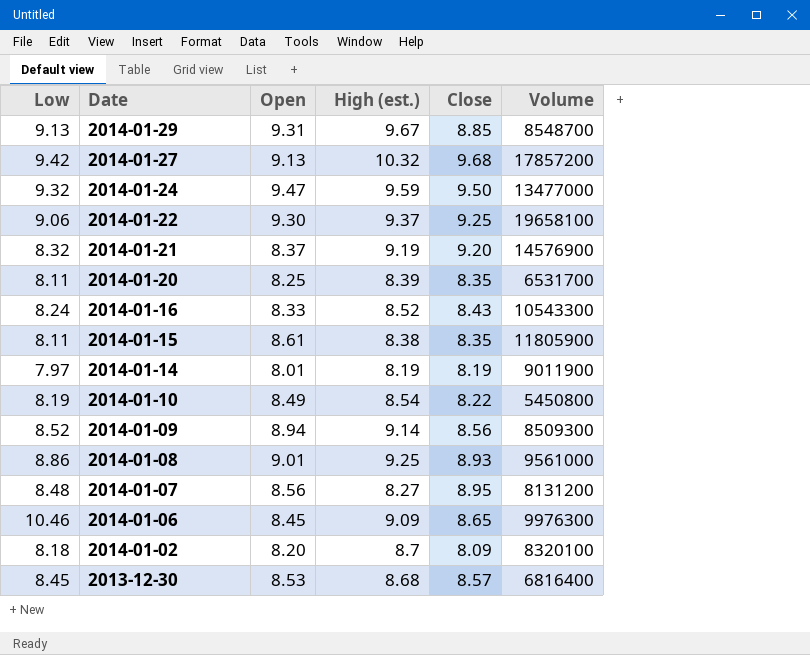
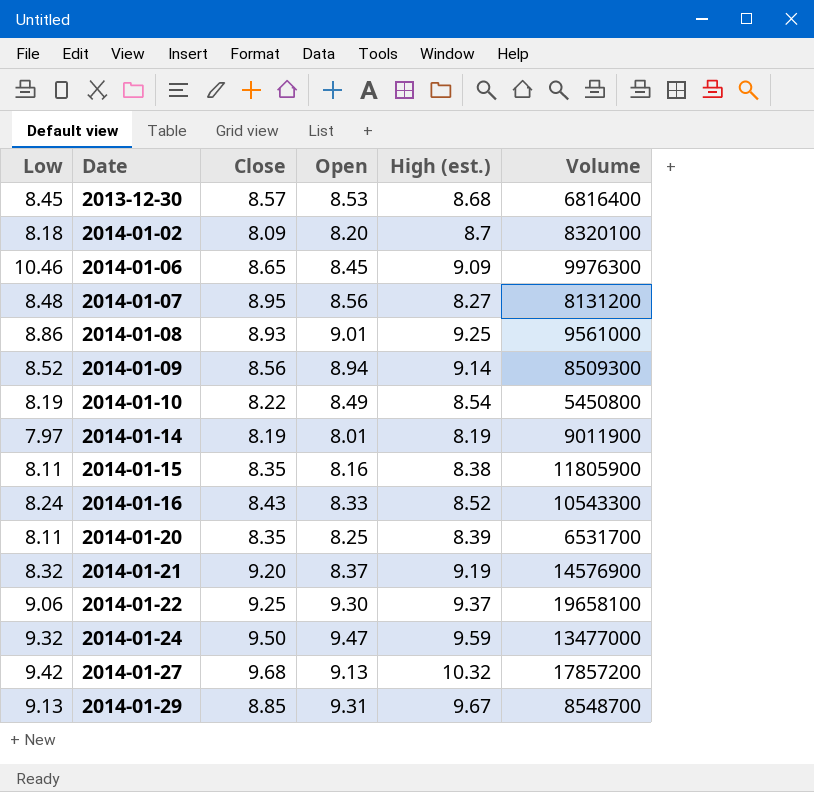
row order: Date descending -> Date ascending
column Close | position: 5 -> 3
2014-01-15 | Open: 8.61 -> 8.16

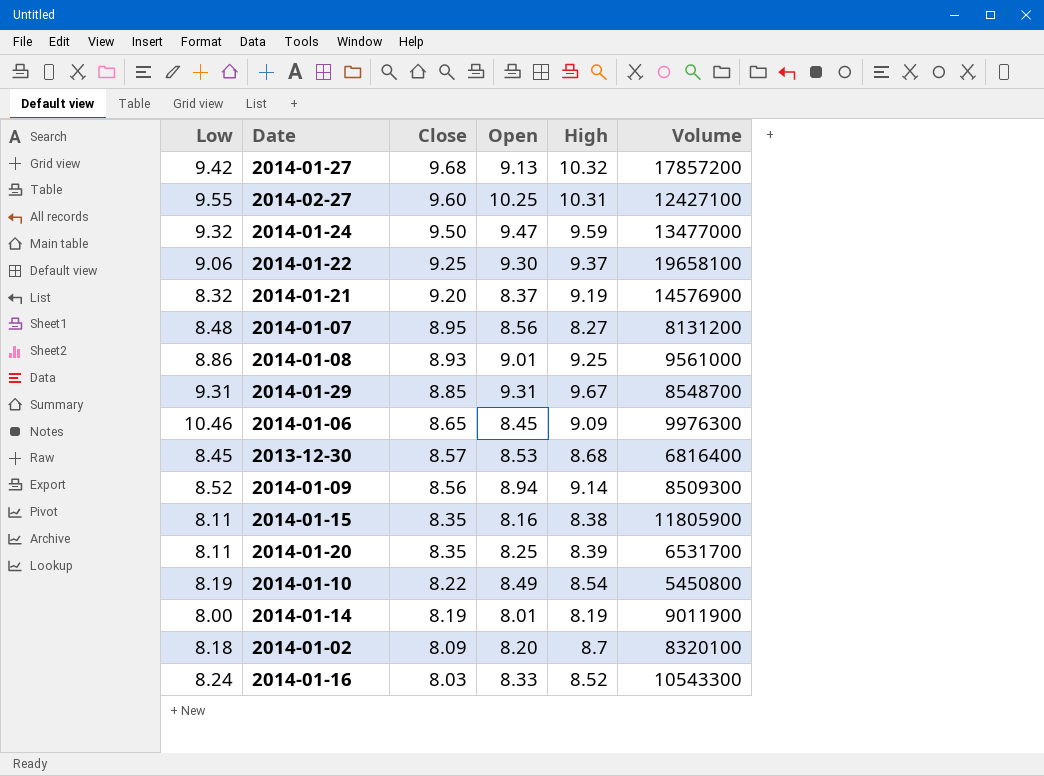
row order: Date ascending -> Close descending
column name: High (est.) -> High
row 2014-02-27: none -> 9.55 | 9.60 | 10.25 | 10.31 | 12427100
2014-01-29 | Low: 9.13 -> 9.31
2014-01-14 | Low: 7.97 -> 8.00
2014-01-16 | Close: 8.43 -> 8.03

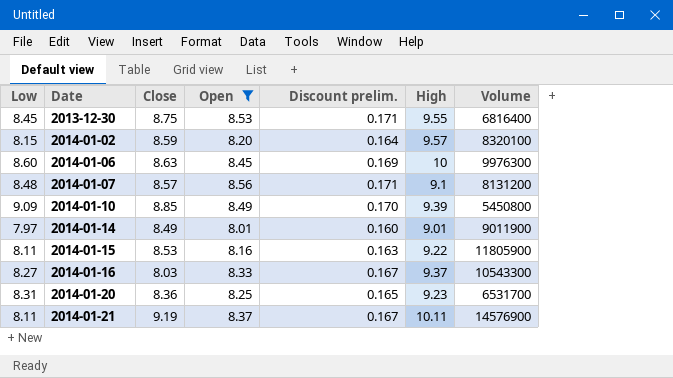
filter: none -> Open <= 8.56
row order: Close descending -> Date ascending
column Discount prelim. | formula: none -> [Open] * 0.02
2013-12-30 | Close: 8.57 -> 8.75
2013-12-30 | High: 8.68 -> 9.55
2014-01-02 | Low: 8.18 -> 8.15
2014-01-02 | Close: 8.09 -> 8.59
2014-01-02 | High: 8.7 -> 9.57
2014-01-06 | Low: 10.46 -> 8.60
2014-01-06 | Close: 8.65 -> 8.63
2014-01-06 | High: 9.09 -> 10
2014-01-07 | Close: 8.95 -> 8.57
2014-01-07 | High: 8.27 -> 9.1
2014-01-10 | Low: 8.19 -> 9.09
2014-01-10 | Close: 8.22 -> 8.85
2014-01-10 | High: 8.54 -> 9.39
2014-01-14 | Low: 8.00 -> 7.97
2014-01-14 | Close: 8.19 -> 8.49
2014-01-14 | High: 8.19 -> 9.01
2014-01-15 | Close: 8.35 -> 8.53
2014-01-15 | High: 8.38 -> 9.22
2014-01-16 | Low: 8.24 -> 8.27
2014-01-16 | High: 8.52 -> 9.37
2014-01-20 | Low: 8.11 -> 8.31
2014-01-20 | Close: 8.35 -> 8.36
2014-01-20 | High: 8.39 -> 9.23
2014-01-21 | Low: 8.32 -> 8.11
2014-01-21 | Close: 9.20 -> 9.19
2014-01-21 | High: 9.19 -> 10.11

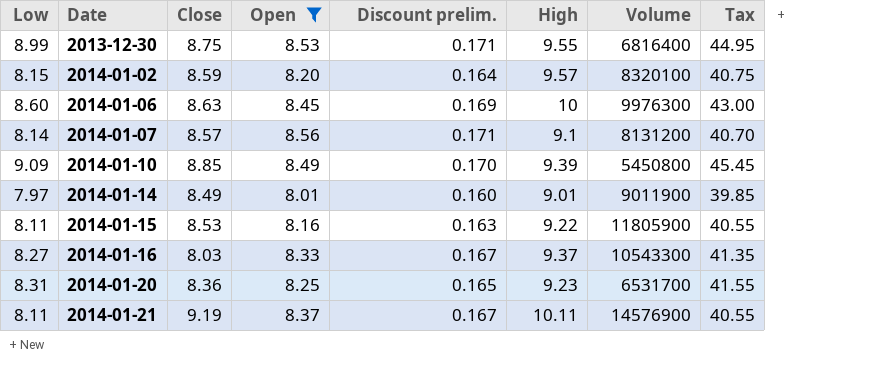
column Tax | formula: none -> [Low] * 5
2013-12-30 | Low: 8.45 -> 8.99
2014-01-07 | Low: 8.48 -> 8.14

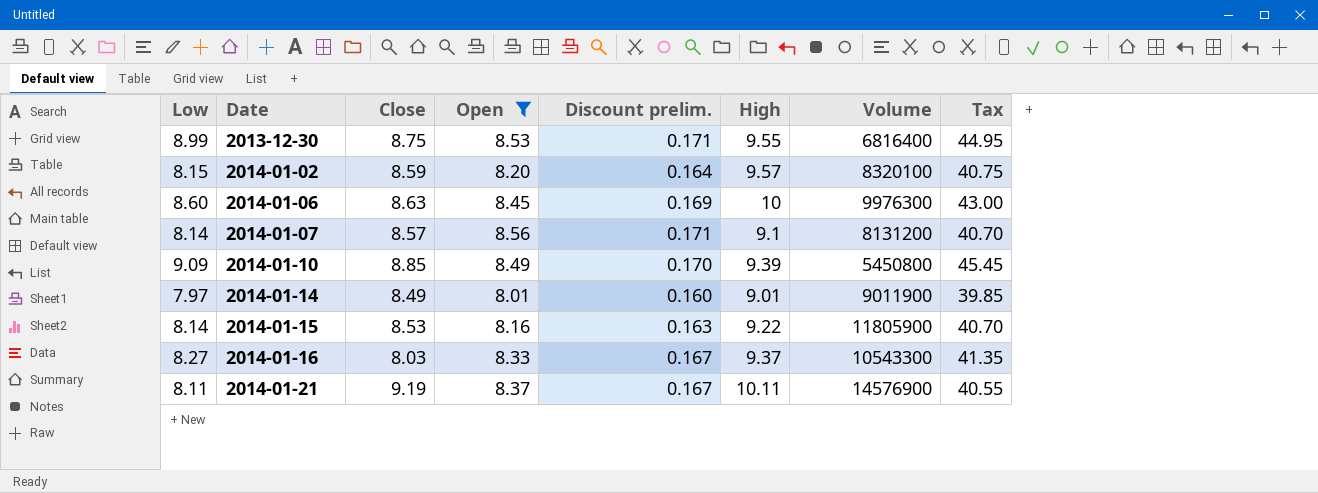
row 2014-01-20: 8.31 | 8.36 | 8.25 | 0.165 | 9.23 | 6531700 | 41.55 -> none
2014-01-15 | Low: 8.11 -> 8.14
2014-01-15 | Tax: 40.55 -> 40.70

